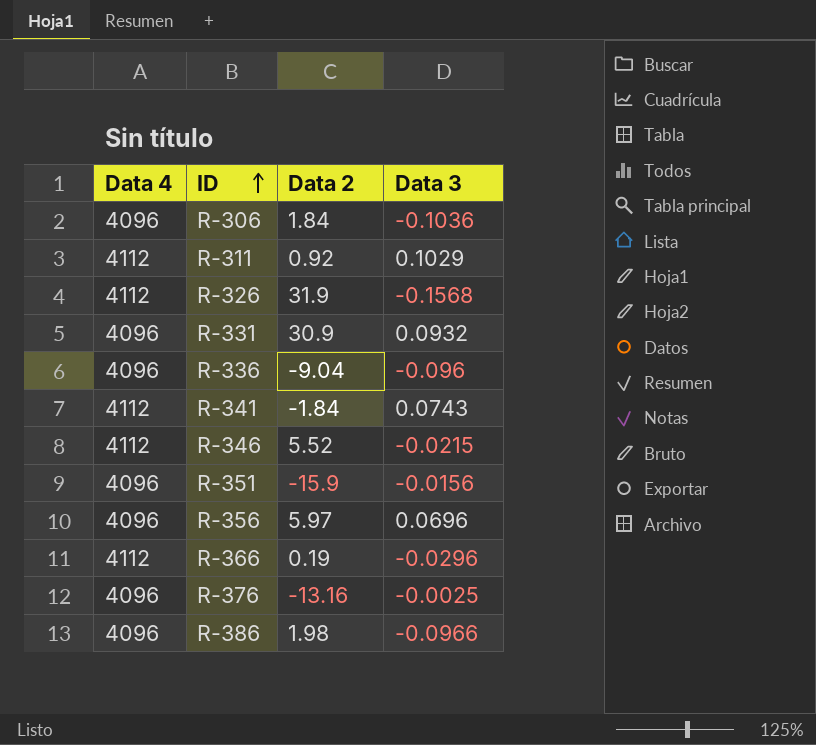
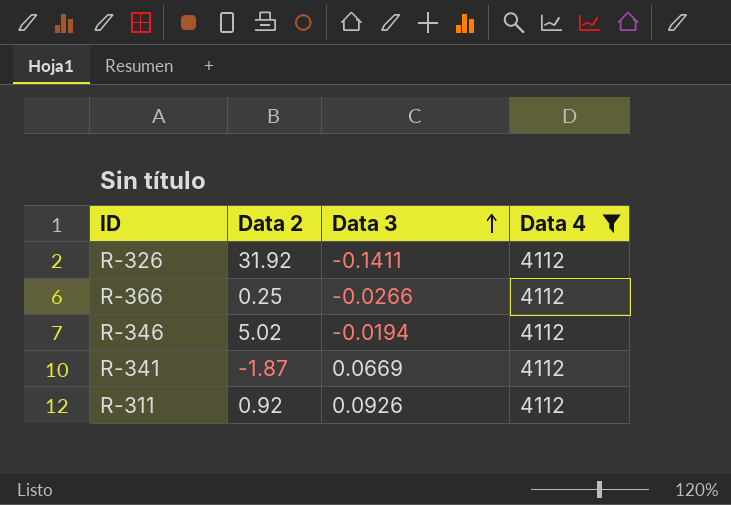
filter: none -> Data 4 = 4112
row order: ID ascending -> Data 3 ascending
column Data 4 | position: 1 -> 4
R-326 | Data 2: 31.9 -> 31.92
R-326 | Data 3: -0.1568 -> -0.1411
R-366 | Data 2: 0.19 -> 0.25
R-366 | Data 3: -0.0296 -> -0.0266
R-346 | Data 2: 5.52 -> 5.02
R-346 | Data 3: -0.0215 -> -0.0194
R-341 | Data 2: -1.84 -> -1.87
R-341 | Data 3: 0.0743 -> 0.0669
R-311 | Data 3: 0.1029 -> 0.0926

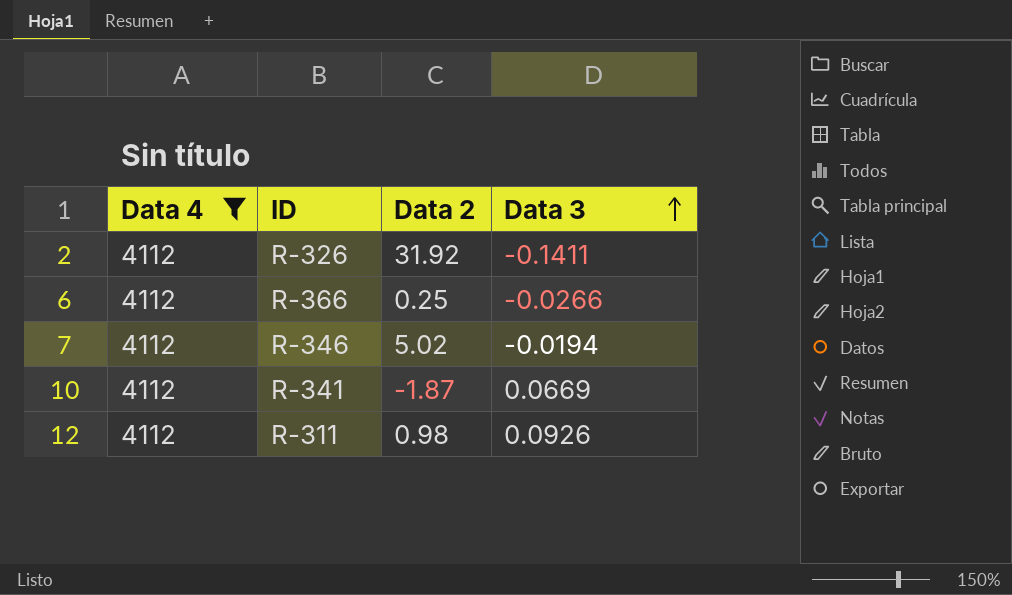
column Data 4 | position: 4 -> 1
R-311 | Data 2: 0.92 -> 0.98

